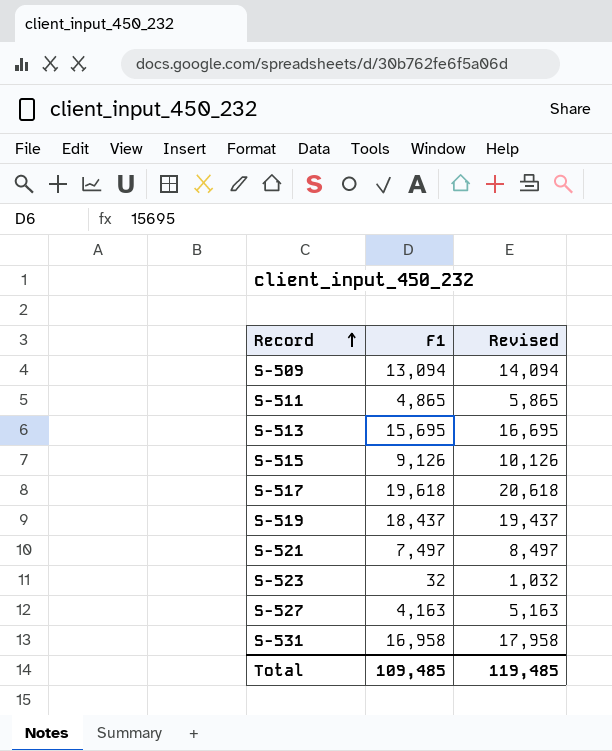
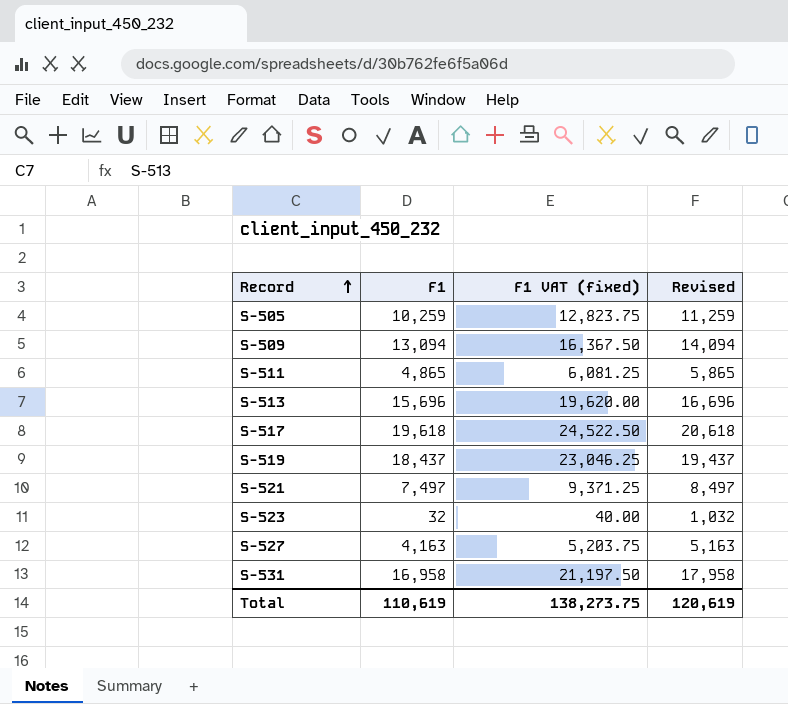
column F1 VAT (fixed) | formula: none -> [F1] * 1.25
row S-515: 9,126 | 10,126 -> none
row S-505: none -> 10,259 | 12,823.75 | 11,259
S-513 | F1: 15,695 -> 15,696
S-513 | Revised: 16,695 -> 16,696
Total | F1: 109,485 -> 110,619
Total | Revised: 119,485 -> 120,619

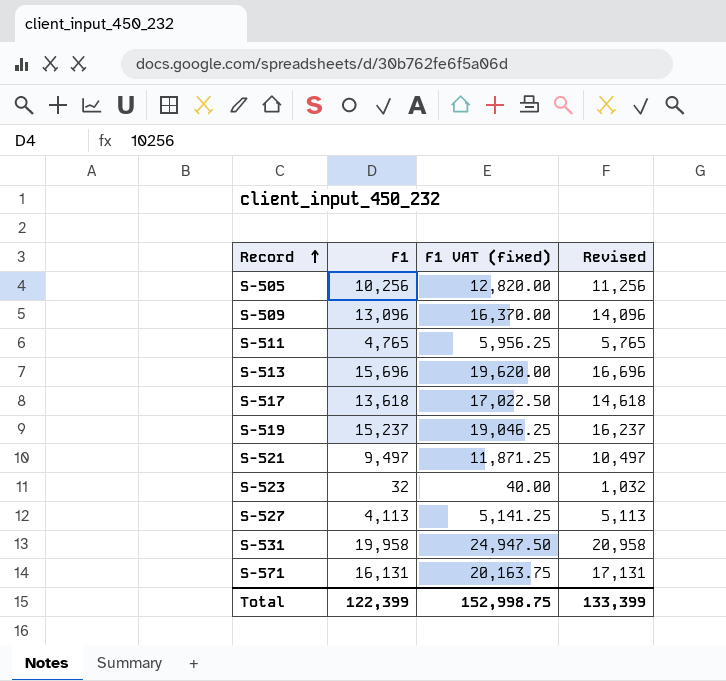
S-505 | F1: 10,259 -> 10,256
S-505 | F1 VAT (fixed): 12,823.75 -> 12,820.00
S-505 | Revised: 11,259 -> 11,256
S-509 | F1: 13,094 -> 13,096
S-509 | F1 VAT (fixed): 16,367.50 -> 16,370.00
S-509 | Revised: 14,094 -> 14,096
S-511 | F1: 4,865 -> 4,765
S-511 | F1 VAT (fixed): 6,081.25 -> 5,956.25
S-511 | Revised: 5,865 -> 5,765
S-517 | F1: 19,618 -> 13,618
S-517 | F1 VAT (fixed): 24,522.50 -> 17,022.50
S-517 | Revised: 20,618 -> 14,618
S-519 | F1: 18,437 -> 15,237
S-519 | F1 VAT (fixed): 23,046.25 -> 19,046.25
S-519 | Revised: 19,437 -> 16,237
S-521 | F1: 7,497 -> 9,497
S-521 | F1 VAT (fixed): 9,371.25 -> 11,871.25
S-521 | Revised: 8,497 -> 10,497
S-527 | F1: 4,163 -> 4,113
S-527 | F1 VAT (fixed): 5,203.75 -> 5,141.25
S-527 | Revised: 5,163 -> 5,113
S-531 | F1: 16,958 -> 19,958
S-531 | F1 VAT (fixed): 21,197.50 -> 24,947.50
S-531 | Revised: 17,958 -> 20,958
row S-571: none -> 16,131 | 20,163.75 | 17,131
Total | F1: 110,619 -> 122,399
Total | F1 VAT (fixed): 138,273.75 -> 152,998.75
Total | Revised: 120,619 -> 133,399

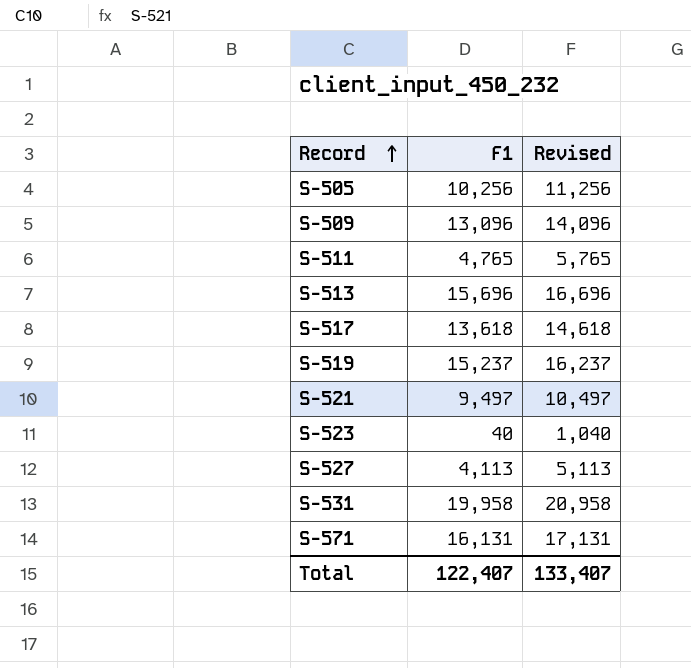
column F1 VAT (fixed) | formula: [F1] * 1.25 -> none
S-523 | F1: 32 -> 40
S-523 | Revised: 1,032 -> 1,040
Total | F1: 122,399 -> 122,407
Total | Revised: 133,399 -> 133,407

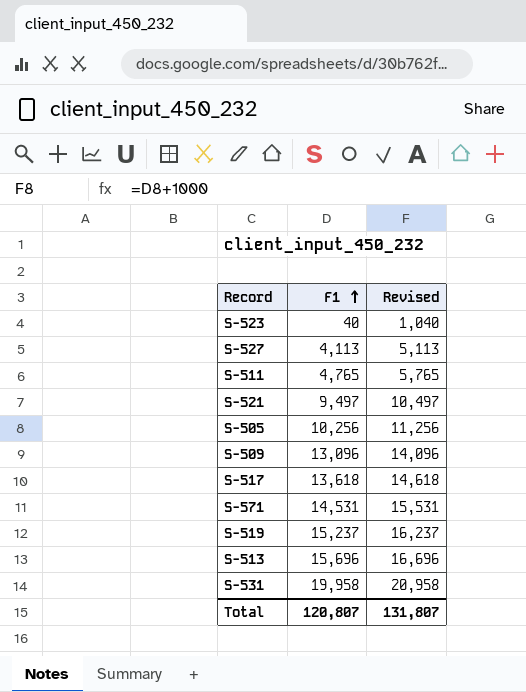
row order: Record ascending -> F1 ascending
S-571 | F1: 16,131 -> 14,531
S-571 | Revised: 17,131 -> 15,531
Total | F1: 122,407 -> 120,807
Total | Revised: 133,407 -> 131,807

